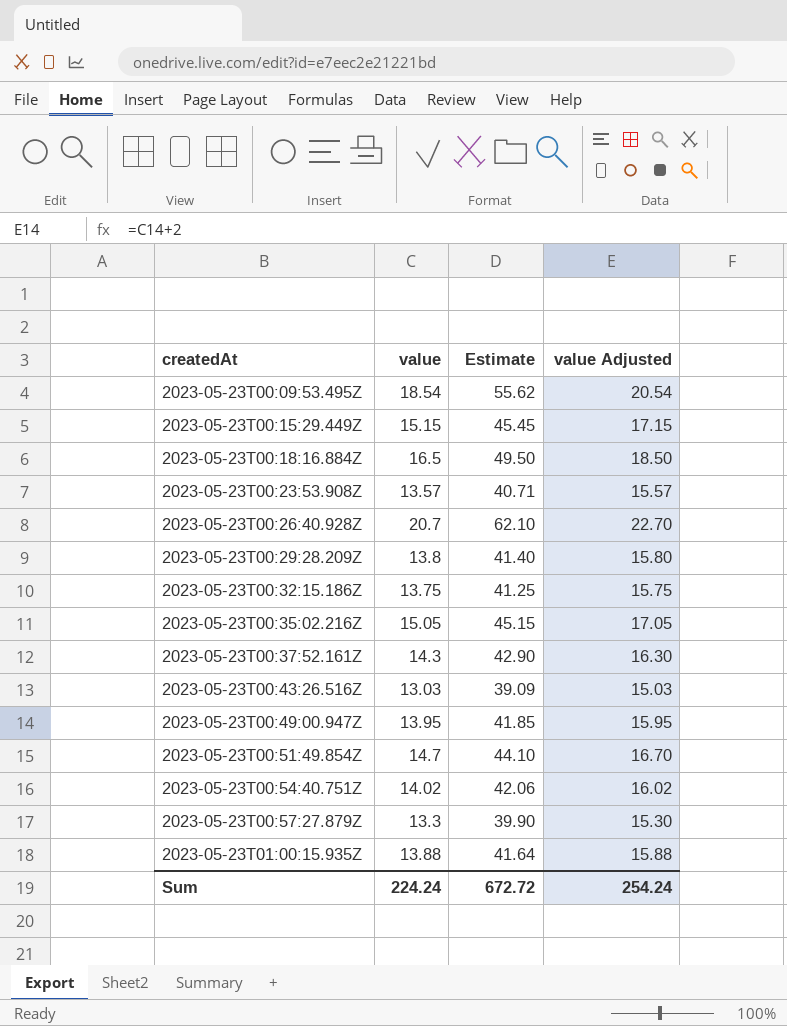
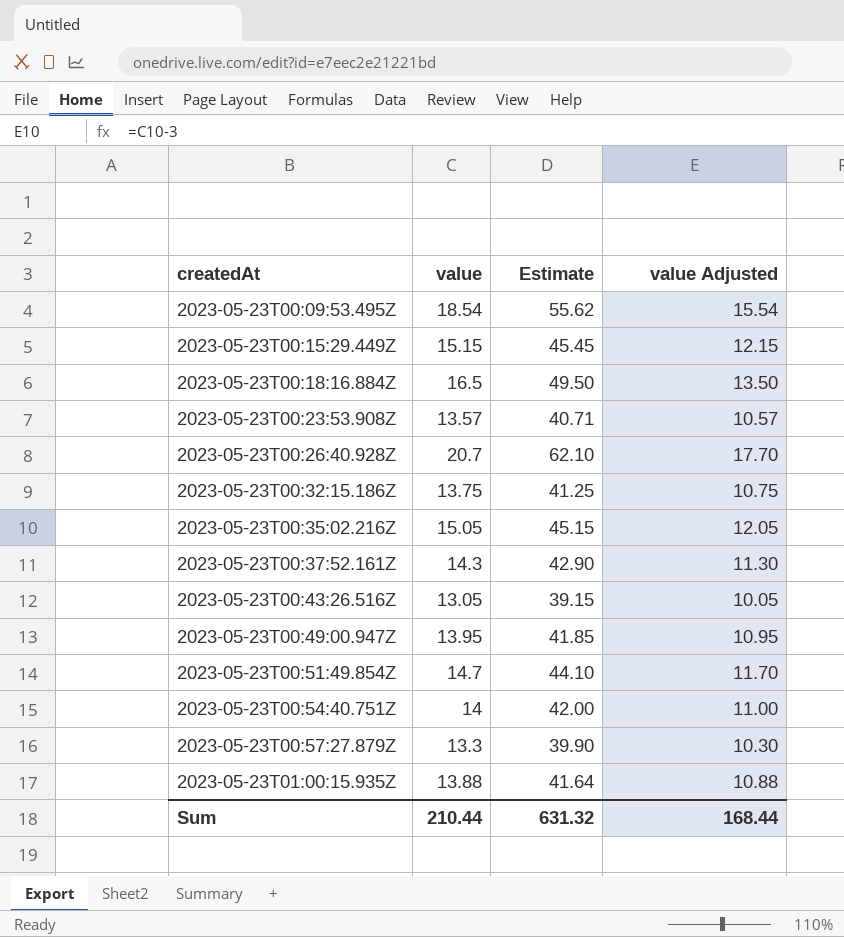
column value Adjusted | formula: [value] + 2 -> [value] - 3
row 2023-05-23T00:29:28.209Z: 13.8 | 41.40 | 15.80 -> none
2023-05-23T00:43:26.516Z | value: 13.03 -> 13.05
2023-05-23T00:43:26.516Z | Estimate: 39.09 -> 39.15
2023-05-23T00:54:40.751Z | value: 14.02 -> 14
2023-05-23T00:54:40.751Z | Estimate: 42.06 -> 42.00
Sum | value: 224.24 -> 210.44
Sum | Estimate: 672.72 -> 631.32
Sum | value Adjusted: 254.24 -> 168.44

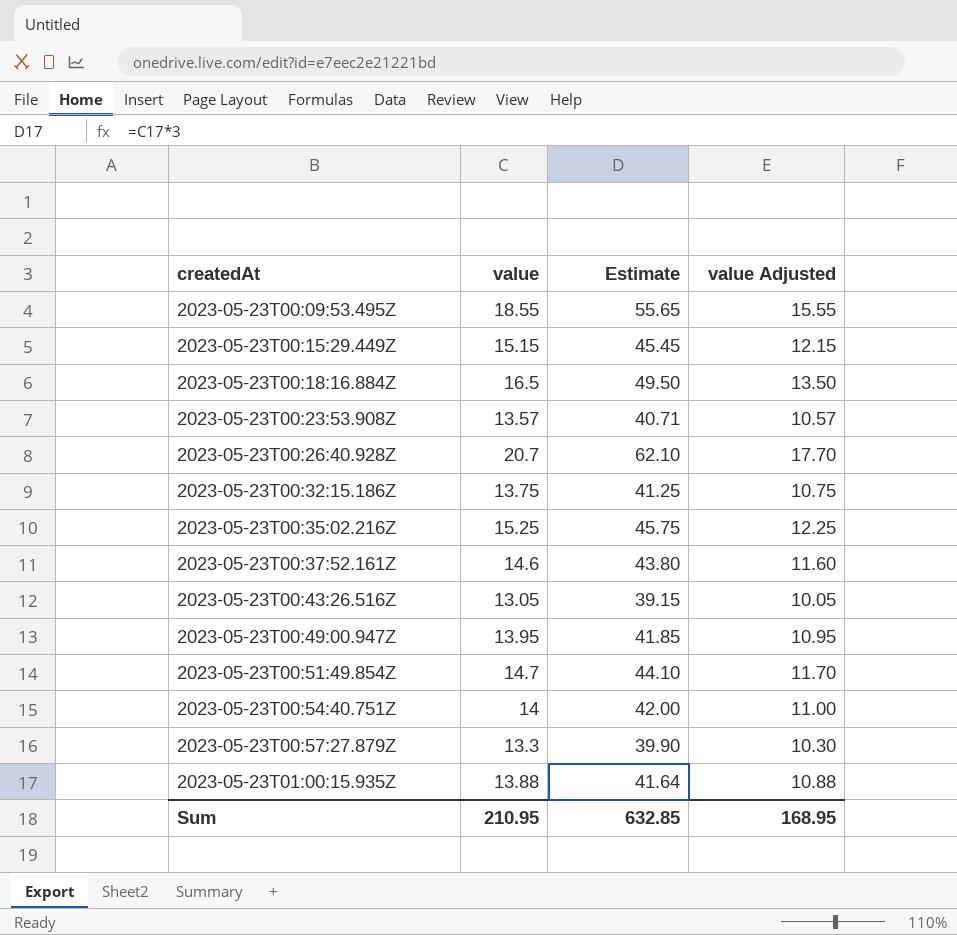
2023-05-23T00:09:53.495Z | value: 18.54 -> 18.55
2023-05-23T00:09:53.495Z | Estimate: 55.62 -> 55.65
2023-05-23T00:09:53.495Z | value Adjusted: 15.54 -> 15.55
2023-05-23T00:35:02.216Z | value: 15.05 -> 15.25
2023-05-23T00:35:02.216Z | Estimate: 45.15 -> 45.75
2023-05-23T00:35:02.216Z | value Adjusted: 12.05 -> 12.25
2023-05-23T00:37:52.161Z | value: 14.3 -> 14.6
2023-05-23T00:37:52.161Z | Estimate: 42.90 -> 43.80
2023-05-23T00:37:52.161Z | value Adjusted: 11.30 -> 11.60
Sum | value: 210.44 -> 210.95
Sum | Estimate: 631.32 -> 632.85
Sum | value Adjusted: 168.44 -> 168.95

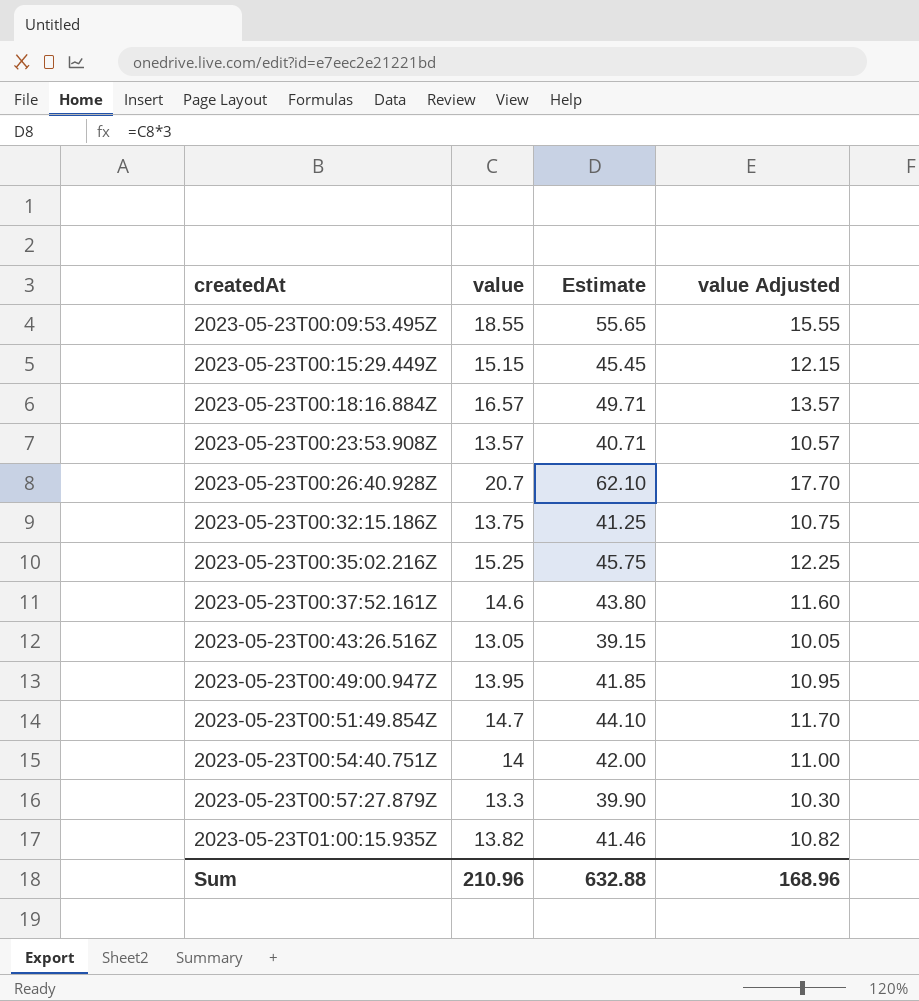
2023-05-23T00:18:16.884Z | value: 16.5 -> 16.57
2023-05-23T00:18:16.884Z | Estimate: 49.50 -> 49.71
2023-05-23T00:18:16.884Z | value Adjusted: 13.50 -> 13.57
2023-05-23T01:00:15.935Z | value: 13.88 -> 13.82
2023-05-23T01:00:15.935Z | Estimate: 41.64 -> 41.46
2023-05-23T01:00:15.935Z | value Adjusted: 10.88 -> 10.82
Sum | value: 210.95 -> 210.96
Sum | Estimate: 632.85 -> 632.88
Sum | value Adjusted: 168.95 -> 168.96

